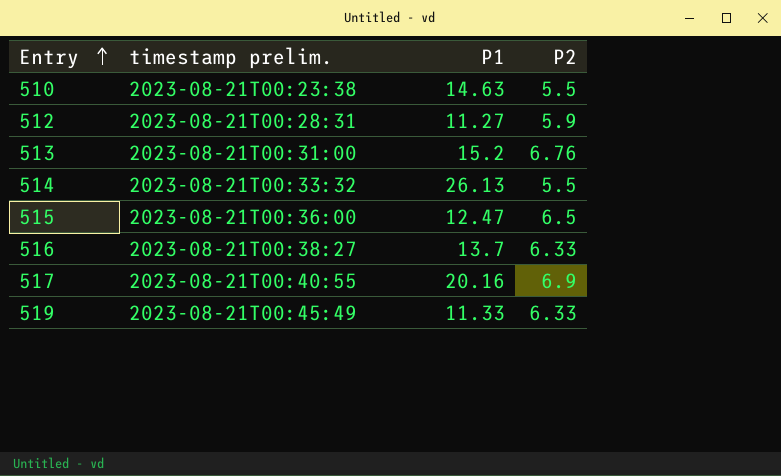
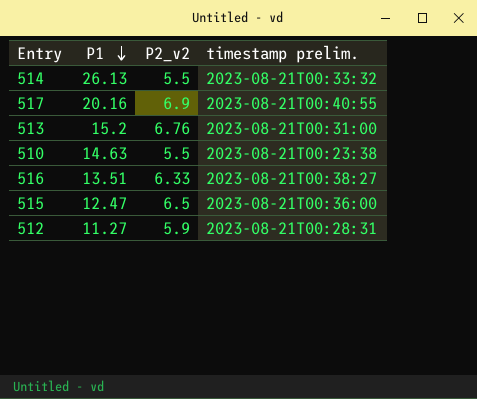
row order: Entry ascending -> P1 descending
column name: P2 -> P2_v2
column timestamp prelim. | position: 2 -> 4
row 519: 2023-08-21T00:45:49 | 11.33 | 6.33 -> none
516 | P1: 13.7 -> 13.51

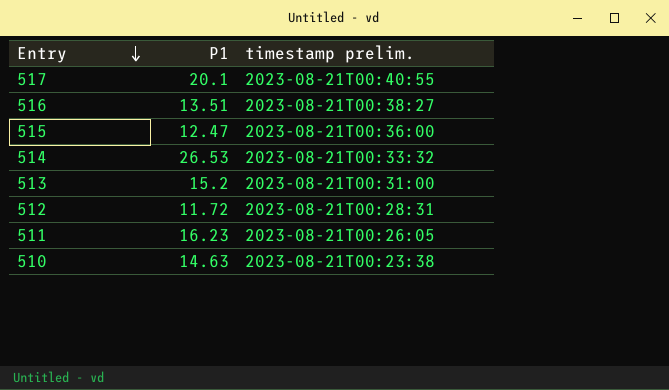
row order: P1 descending -> Entry descending
column P2_v2 | position: 3 -> none
517 | P1: 20.16 -> 20.1
514 | P1: 26.13 -> 26.53
512 | P1: 11.27 -> 11.72
row 511: none -> 16.23 | 2023-08-21T00:26:05

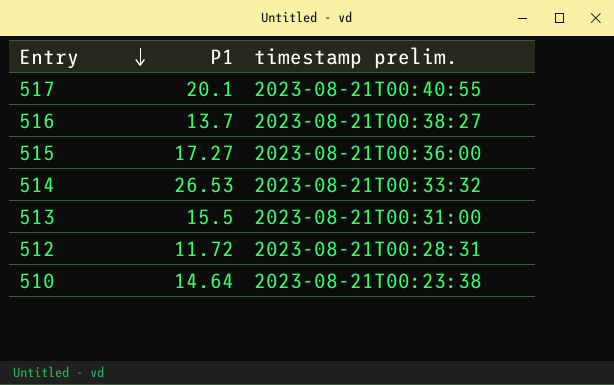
row 511: 16.23 | 2023-08-21T00:26:05 -> none
516 | P1: 13.51 -> 13.7
515 | P1: 12.47 -> 17.27
513 | P1: 15.2 -> 15.5
510 | P1: 14.63 -> 14.64

